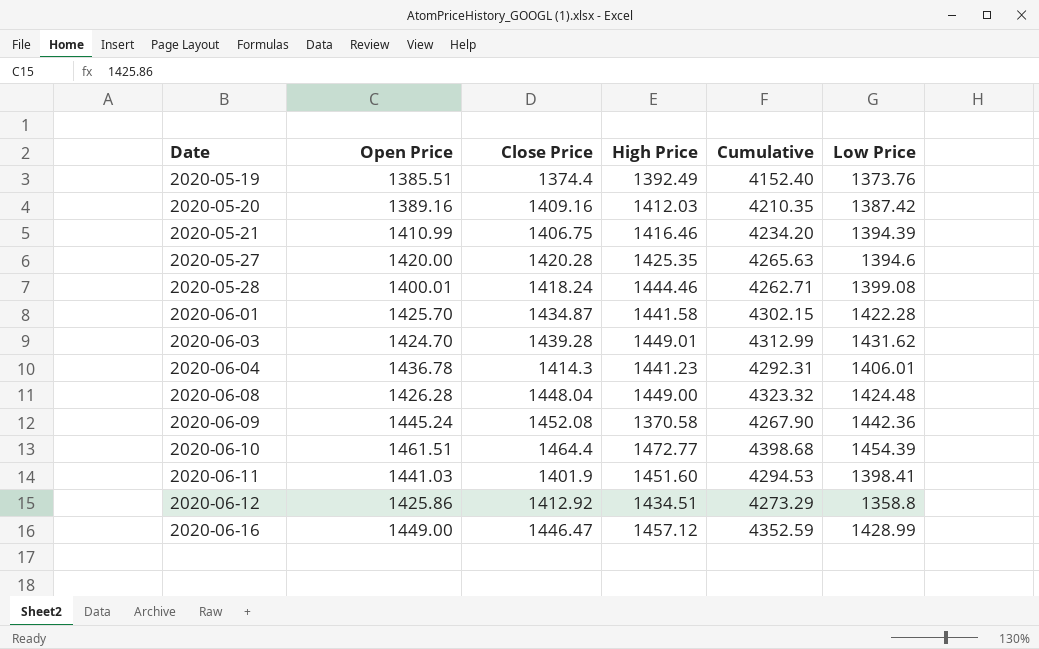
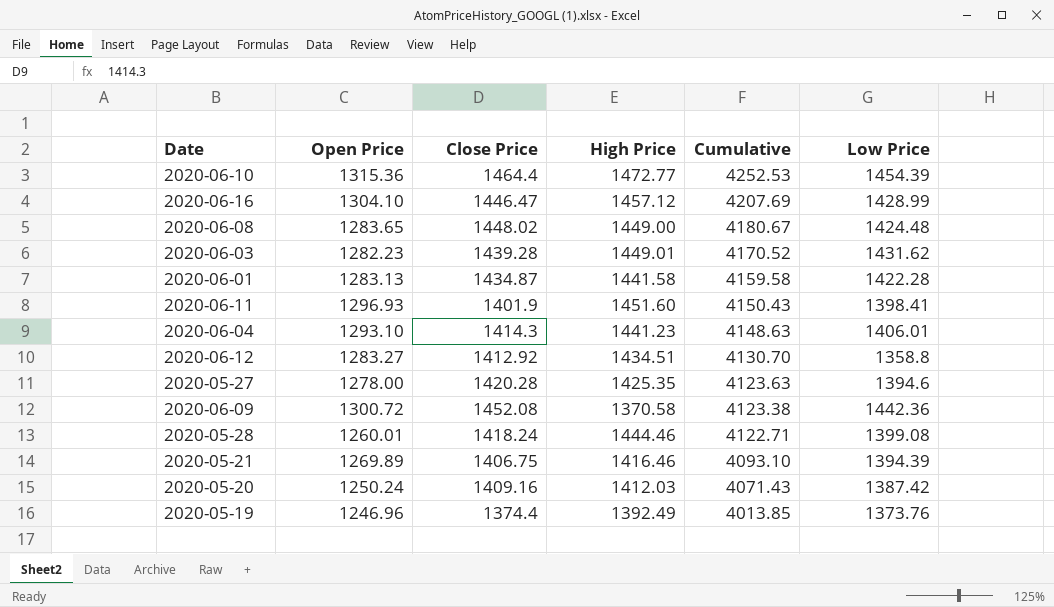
row order: Date ascending -> Cumulative descending
2020-06-10 | Open Price: 1461.51 -> 1315.36
2020-06-10 | Cumulative: 4398.68 -> 4252.53
2020-06-16 | Open Price: 1449.00 -> 1304.10
2020-06-16 | Cumulative: 4352.59 -> 4207.69
2020-06-08 | Open Price: 1426.28 -> 1283.65
2020-06-08 | Close Price: 1448.04 -> 1448.02
2020-06-08 | Cumulative: 4323.32 -> 4180.67
2020-06-03 | Open Price: 1424.70 -> 1282.23
2020-06-03 | Cumulative: 4312.99 -> 4170.52
2020-06-01 | Open Price: 1425.70 -> 1283.13
2020-06-01 | Cumulative: 4302.15 -> 4159.58
2020-06-11 | Open Price: 1441.03 -> 1296.93
2020-06-11 | Cumulative: 4294.53 -> 4150.43
2020-06-04 | Open Price: 1436.78 -> 1293.10
2020-06-04 | Cumulative: 4292.31 -> 4148.63
2020-06-12 | Open Price: 1425.86 -> 1283.27
2020-06-12 | Cumulative: 4273.29 -> 4130.70
2020-05-27 | Open Price: 1420.00 -> 1278.00
2020-05-27 | Cumulative: 4265.63 -> 4123.63
2020-06-09 | Open Price: 1445.24 -> 1300.72
2020-06-09 | Cumulative: 4267.90 -> 4123.38
2020-05-28 | Open Price: 1400.01 -> 1260.01
2020-05-28 | Cumulative: 4262.71 -> 4122.71
2020-05-21 | Open Price: 1410.99 -> 1269.89
2020-05-21 | Cumulative: 4234.20 -> 4093.10
2020-05-20 | Open Price: 1389.16 -> 1250.24
2020-05-20 | Cumulative: 4210.35 -> 4071.43
2020-05-19 | Open Price: 1385.51 -> 1246.96
2020-05-19 | Cumulative: 4152.40 -> 4013.85

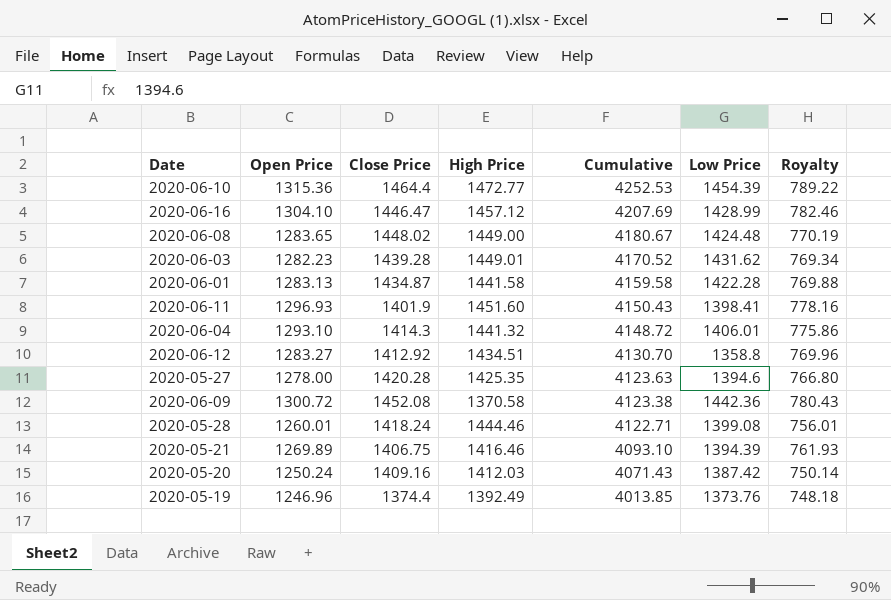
column Royalty | formula: none -> [Open Price] * 0.6
2020-06-04 | High Price: 1441.23 -> 1441.32
2020-06-04 | Cumulative: 4148.63 -> 4148.72

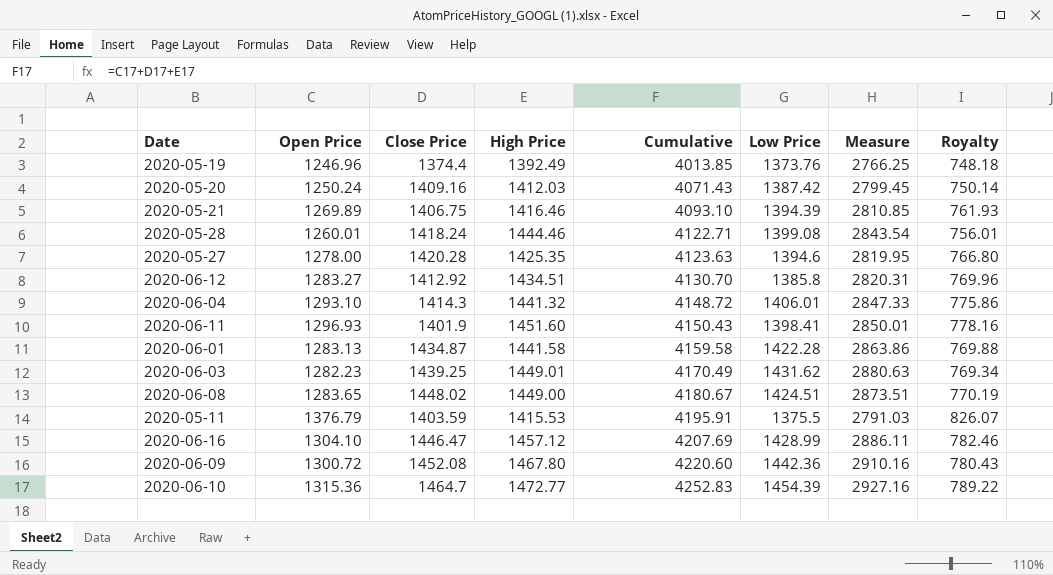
row order: Cumulative descending -> Cumulative ascending
column Measure | formula: none -> [High Price] + [Low Price]
2020-06-12 | Low Price: 1358.8 -> 1385.8
2020-06-03 | Close Price: 1439.28 -> 1439.25
2020-06-03 | Cumulative: 4170.52 -> 4170.49
2020-06-08 | Low Price: 1424.48 -> 1424.51
row 2020-05-11: none -> 1376.79 | 1403.59 | 1415.53 | 4195.91 | 1375.5 | 2791.03 | 826.07
2020-06-09 | High Price: 1370.58 -> 1467.80
2020-06-09 | Cumulative: 4123.38 -> 4220.60
2020-06-10 | Close Price: 1464.4 -> 1464.7
2020-06-10 | Cumulative: 4252.53 -> 4252.83

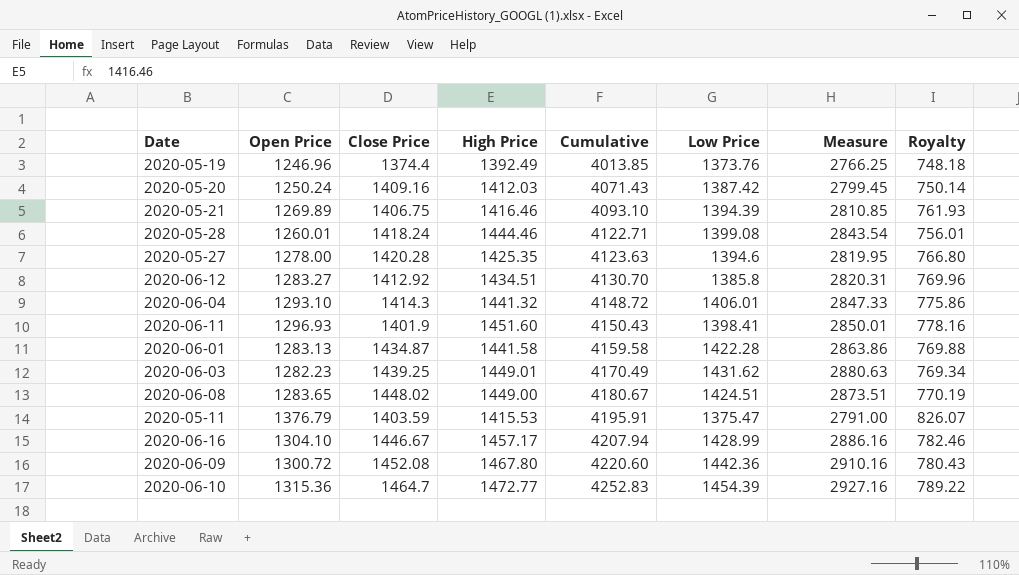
2020-05-11 | Low Price: 1375.5 -> 1375.47
2020-05-11 | Measure: 2791.03 -> 2791.00
2020-06-16 | Close Price: 1446.47 -> 1446.67
2020-06-16 | High Price: 1457.12 -> 1457.17
2020-06-16 | Cumulative: 4207.69 -> 4207.94
2020-06-16 | Measure: 2886.11 -> 2886.16

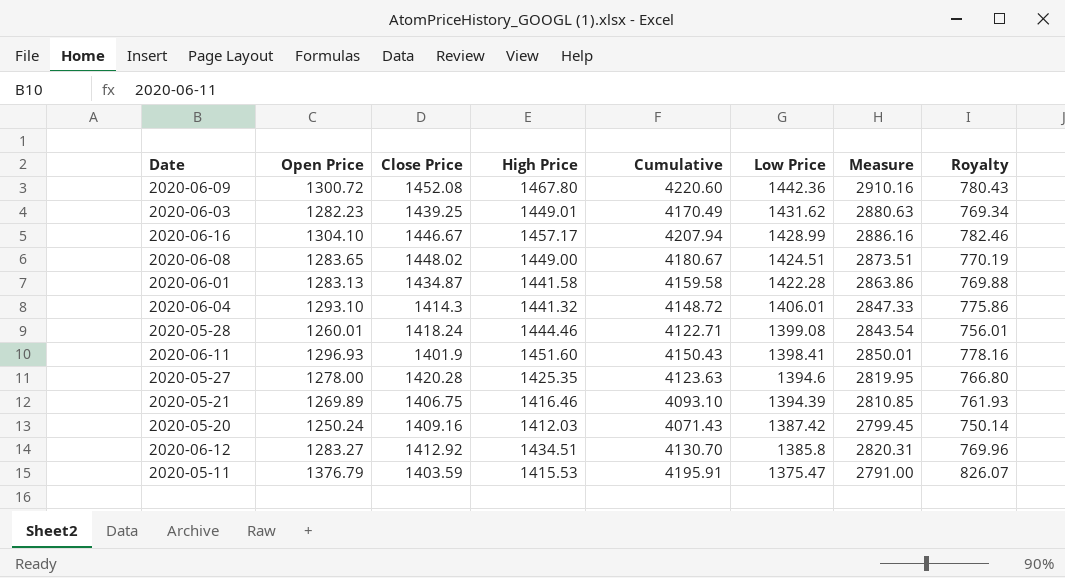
row order: Cumulative ascending -> Low Price descending
row 2020-05-19: 1246.96 | 1374.4 | 1392.49 | 4013.85 | 1373.76 | 2766.25 | 748.18 -> none
row 2020-06-10: 1315.36 | 1464.7 | 1472.77 | 4252.83 | 1454.39 | 2927.16 | 789.22 -> none

